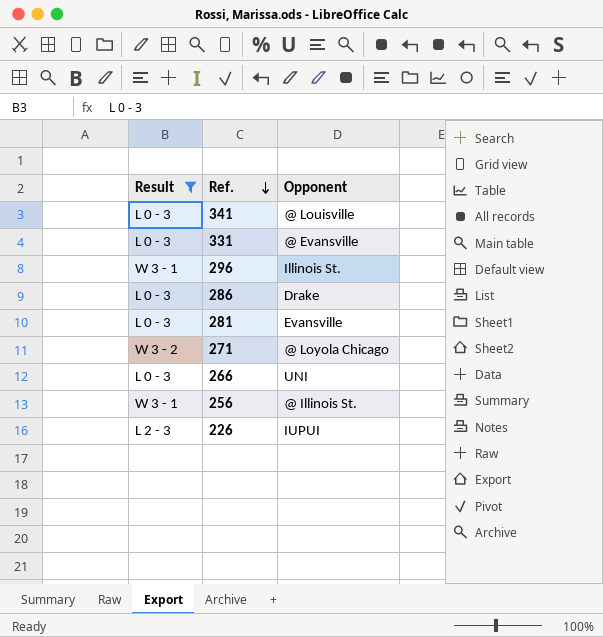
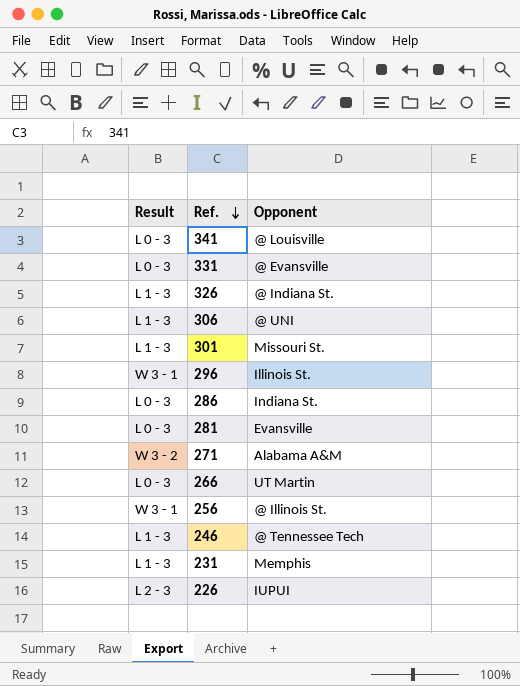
filter: Result != L 1 - 3 -> none
286 | Opponent: Drake -> Indiana St.
271 | Opponent: @ Loyola Chicago -> Alabama A&M
266 | Opponent: UNI -> UT Martin

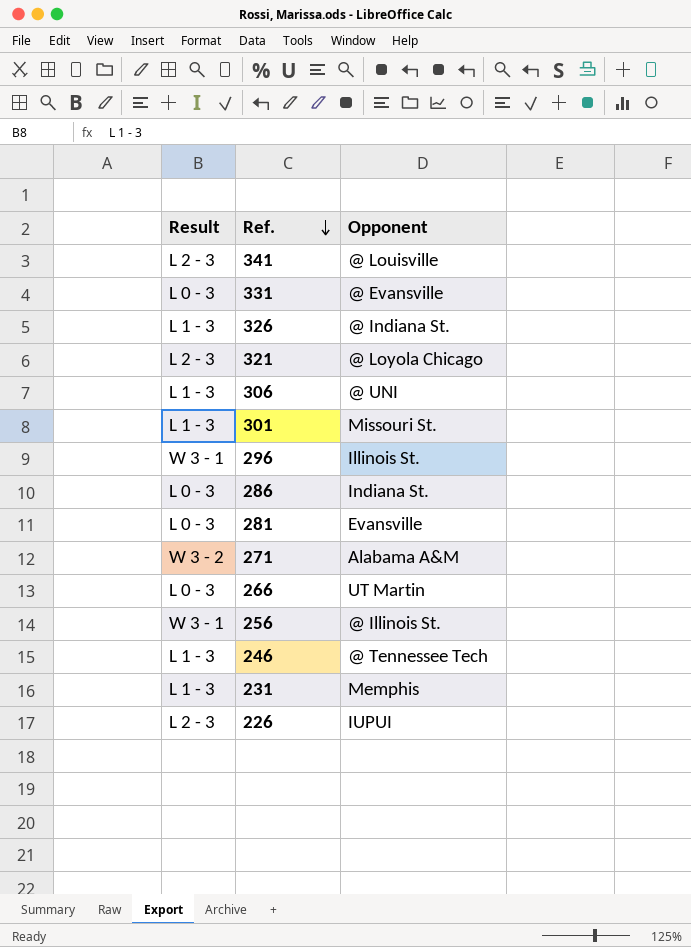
341 | Result: L 0 - 3 -> L 2 - 3
row 321: none -> L 2 - 3 | @ Loyola Chicago

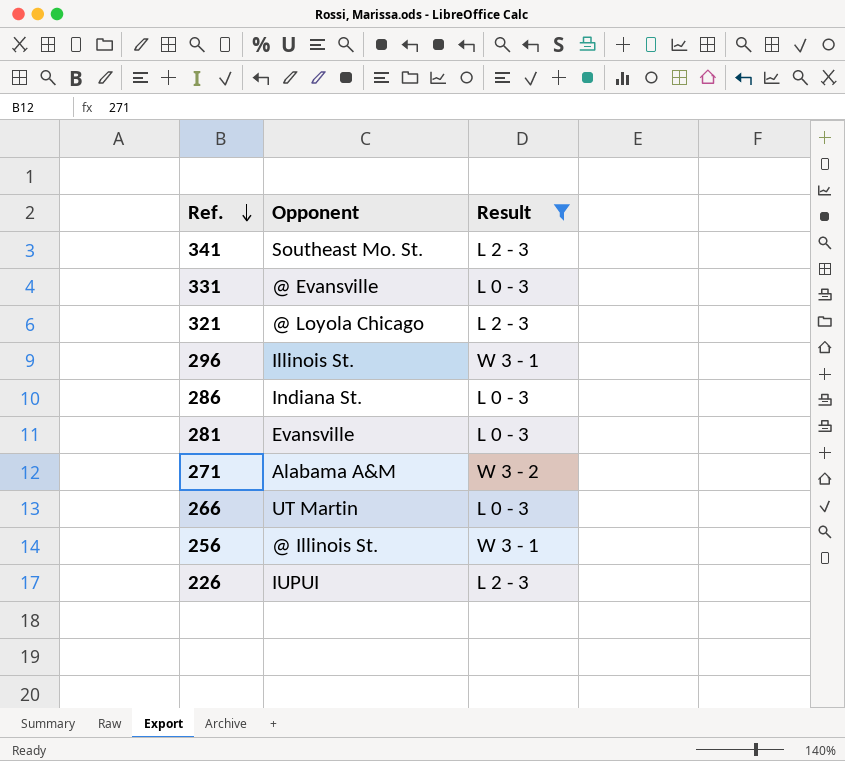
filter: none -> Result != L 1 - 3
column Result | position: 1 -> 3
341 | Opponent: @ Louisville -> Southeast Mo. St.

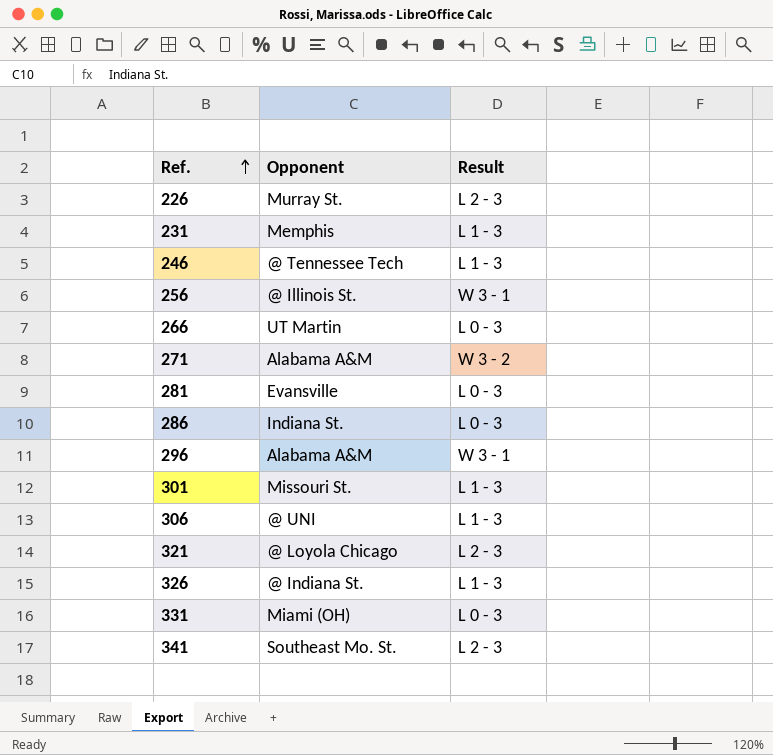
filter: Result != L 1 - 3 -> none
row order: Ref. descending -> Ref. ascending
226 | Opponent: IUPUI -> Murray St.
296 | Opponent: Illinois St. -> Alabama A&M
331 | Opponent: @ Evansville -> Miami (OH)

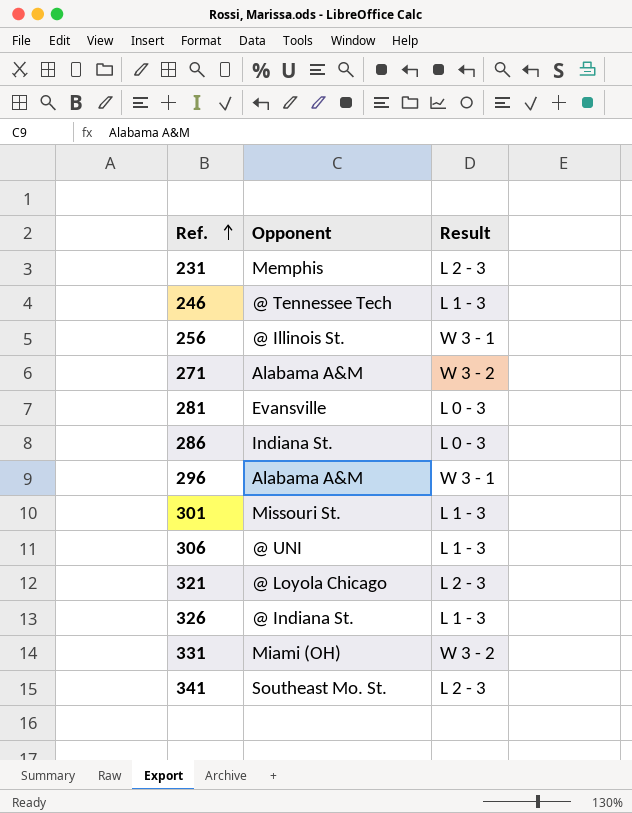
row 226: Murray St. | L 2 - 3 -> none
row 266: UT Martin | L 0 - 3 -> none
231 | Result: L 1 - 3 -> L 2 - 3
331 | Result: L 0 - 3 -> W 3 - 2

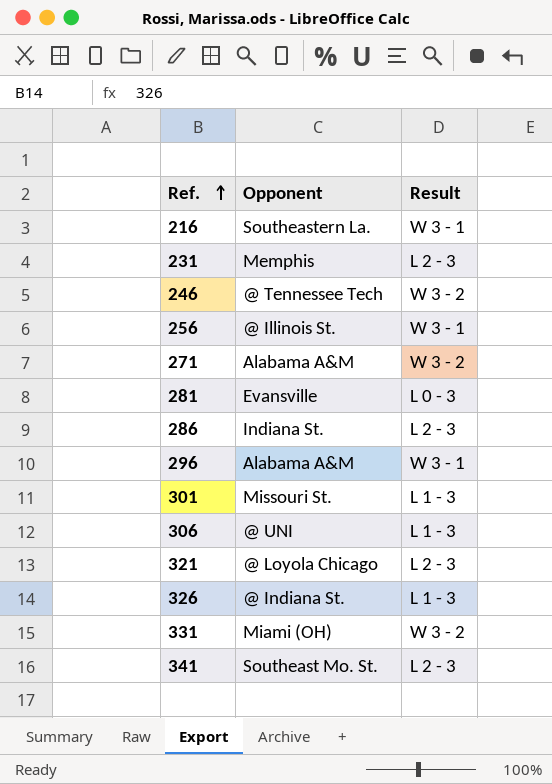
row 216: none -> Southeastern La. | W 3 - 1
246 | Result: L 1 - 3 -> W 3 - 2
286 | Result: L 0 - 3 -> L 2 - 3

